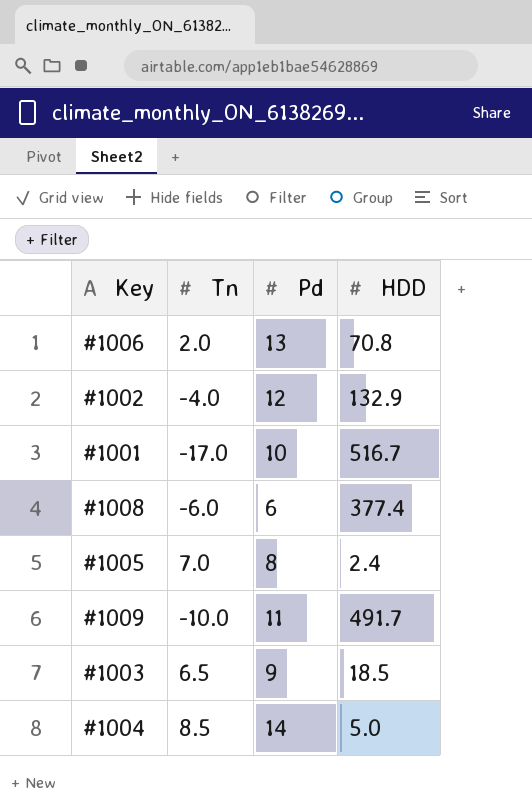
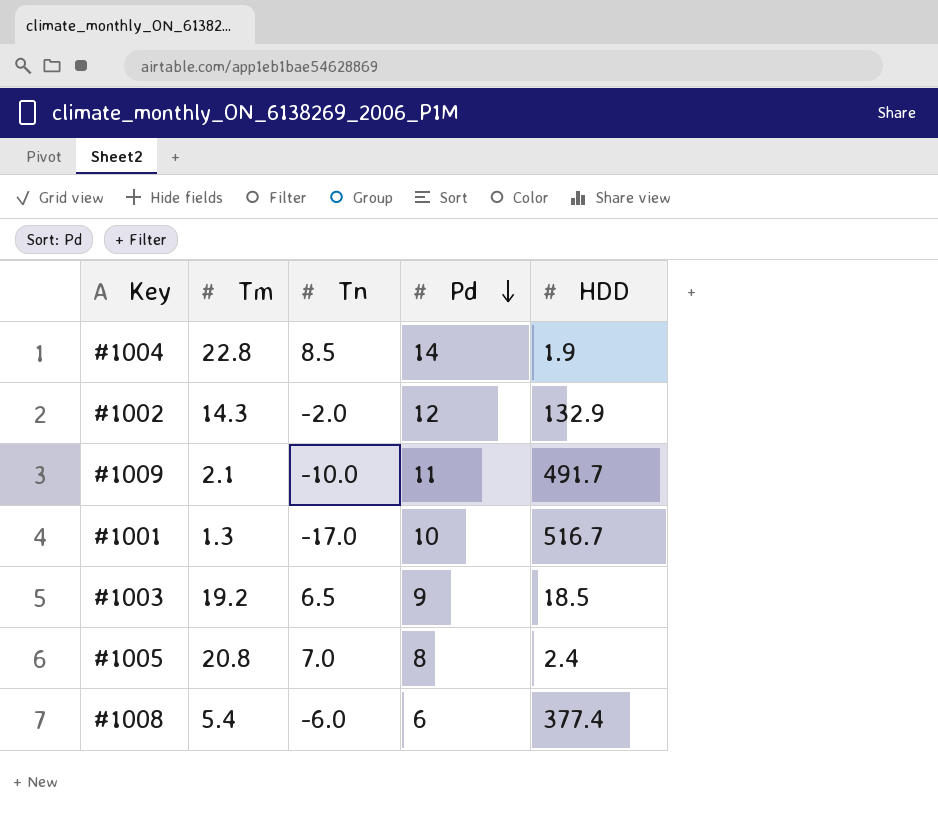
row order: none -> Pd descending
column Tm | position: none -> 2
row #1006: 2.0 | 13 | 70.8 -> none
#1004 | HDD: 5.0 -> 1.9
#1002 | Tn: -4.0 -> -2.0

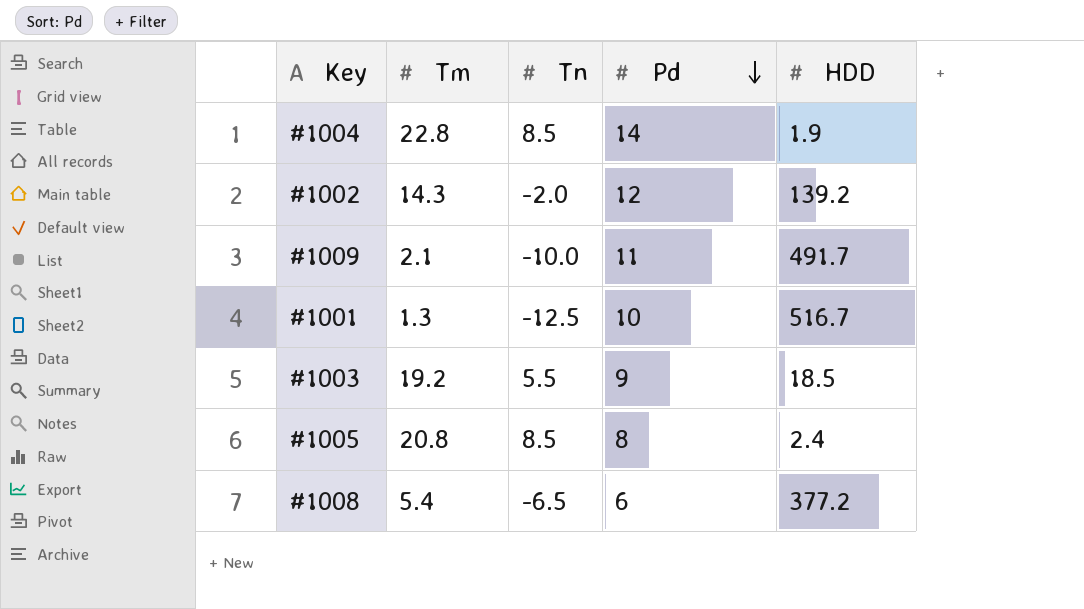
#1002 | HDD: 132.9 -> 139.2
#1001 | Tn: -17.0 -> -12.5
#1003 | Tn: 6.5 -> 5.5
#1005 | Tn: 7.0 -> 8.5
#1008 | Tn: -6.0 -> -6.5
#1008 | HDD: 377.4 -> 377.2

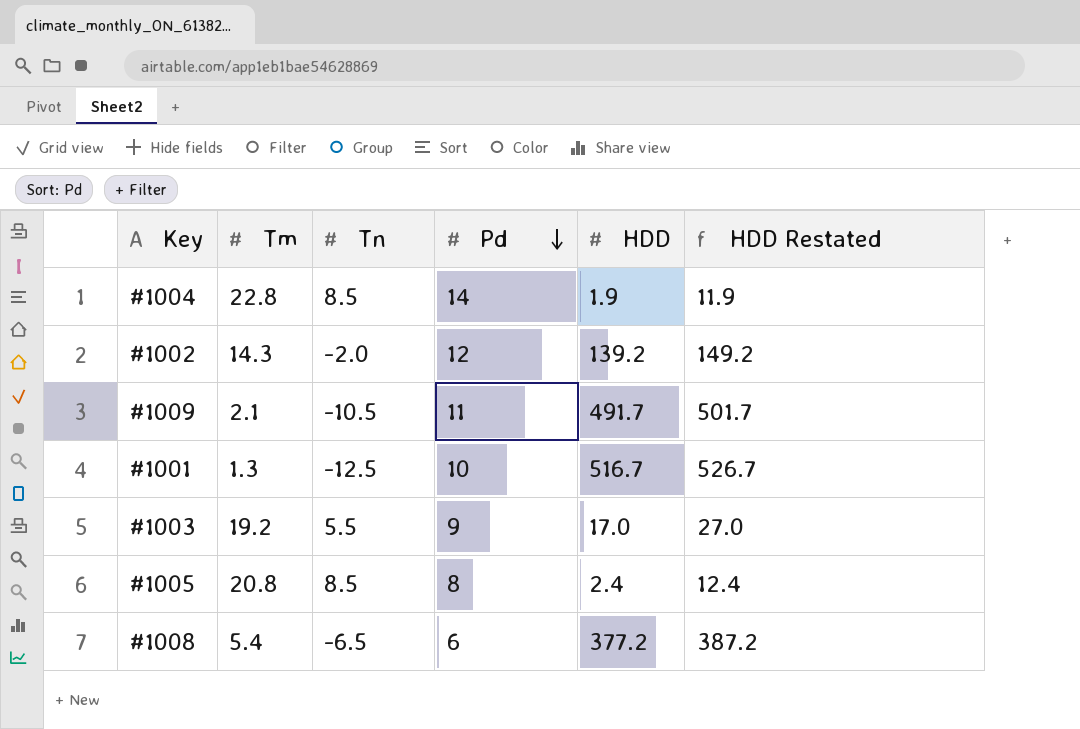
column HDD Restated | formula: none -> [HDD] + 10
#1009 | Tn: -10.0 -> -10.5
#1003 | HDD: 18.5 -> 17.0

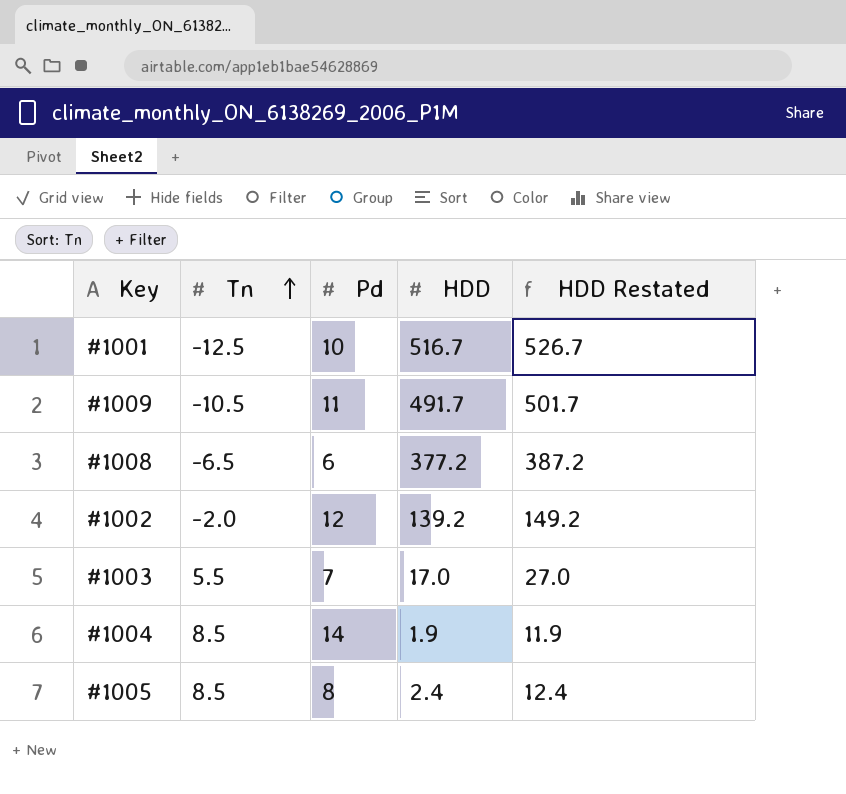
row order: Pd descending -> Tn ascending
column Tm | position: 2 -> none
#1003 | Pd: 9 -> 7

